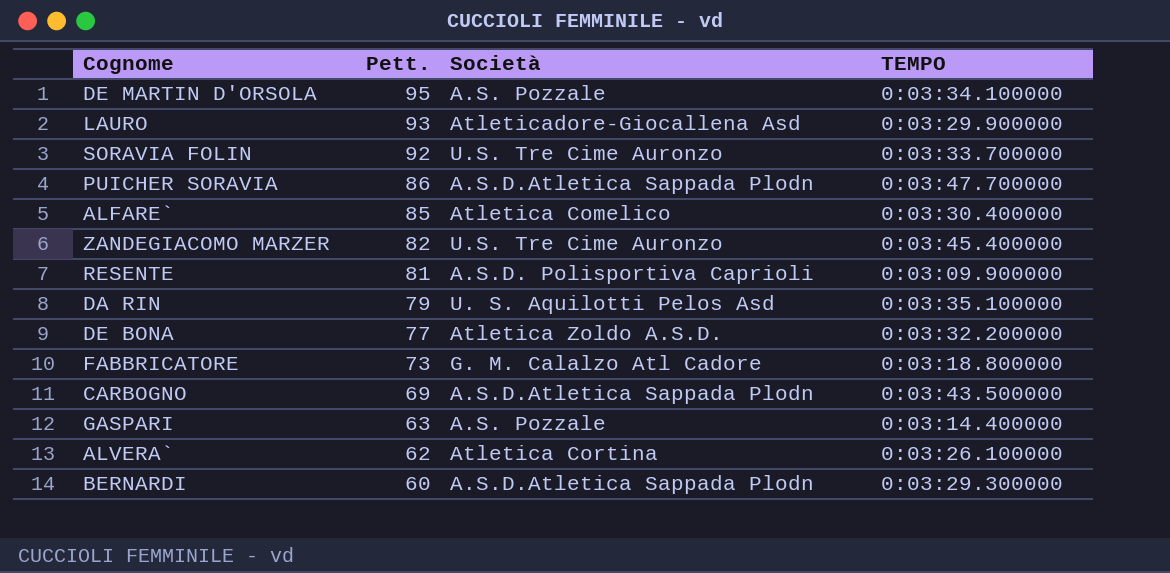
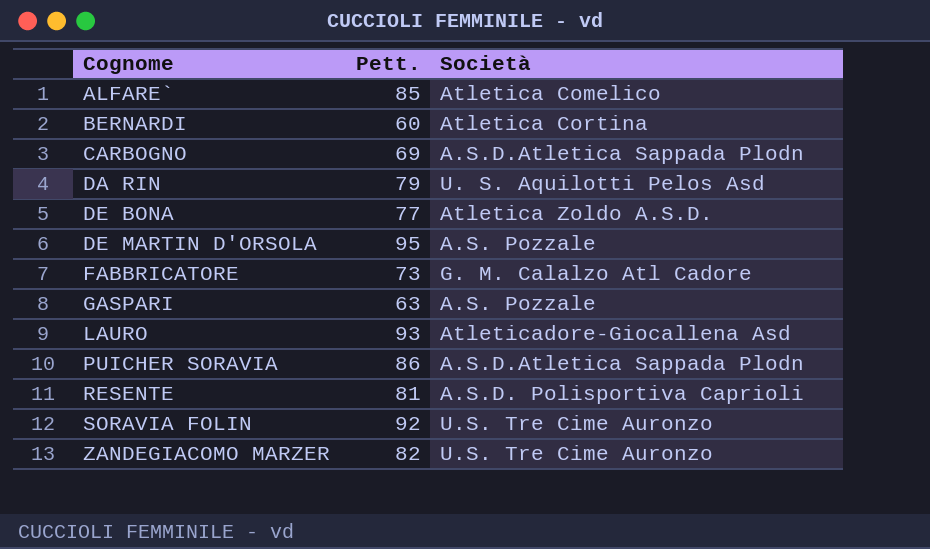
row order: Pett. descending -> Cognome ascending
column TEMPO | position: 4 -> none
row ALVERA`: 62 | Atletica Cortina | 0:03:26.100000 -> none
BERNARDI | Società: A.S.D.Atletica Sappada Plodn -> Atletica Cortina

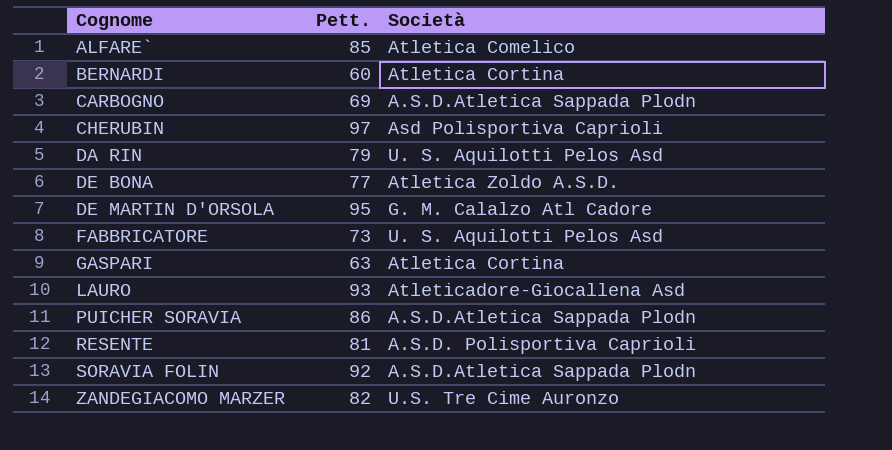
row CHERUBIN: none -> 97 | Asd Polisportiva Caprioli
DE MARTIN D'ORSOLA | Società: A.S. Pozzale -> G. M. Calalzo Atl Cadore
FABBRICATORE | Società: G. M. Calalzo Atl Cadore -> U. S. Aquilotti Pelos Asd
GASPARI | Società: A.S. Pozzale -> Atletica Cortina
SORAVIA FOLIN | Società: U.S. Tre Cime Auronzo -> A.S.D.Atletica Sappada Plodn

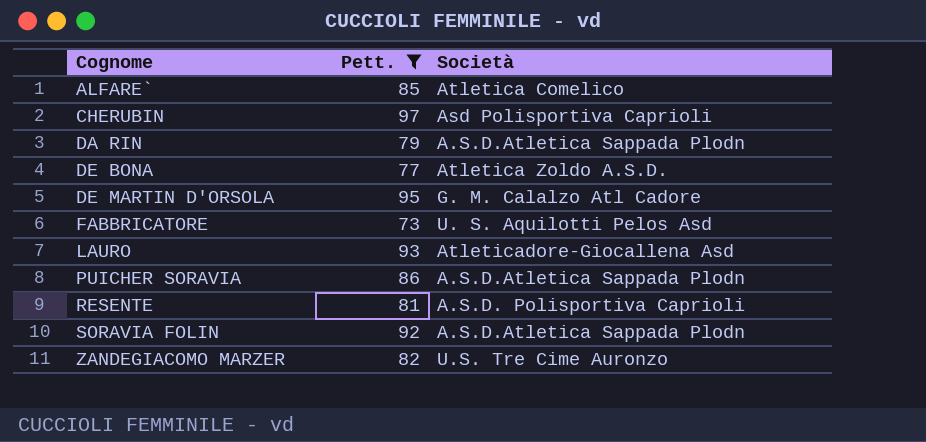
filter: none -> Pett. >= 73
DA RIN | Società: U. S. Aquilotti Pelos Asd -> A.S.D.Atletica Sappada Plodn

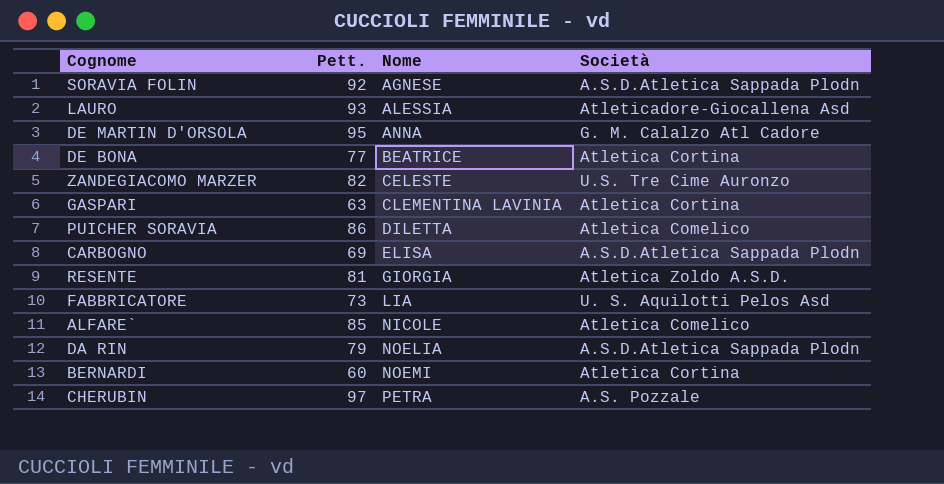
filter: Pett. >= 73 -> none
row order: Cognome ascending -> Nome ascending
column Nome | position: none -> 3
DE BONA | Società: Atletica Zoldo A.S.D. -> Atletica Cortina
PUICHER SORAVIA | Società: A.S.D.Atletica Sappada Plodn -> Atletica Comelico
RESENTE | Società: A.S.D. Polisportiva Caprioli -> Atletica Zoldo A.S.D.
CHERUBIN | Società: Asd Polisportiva Caprioli -> A.S. Pozzale

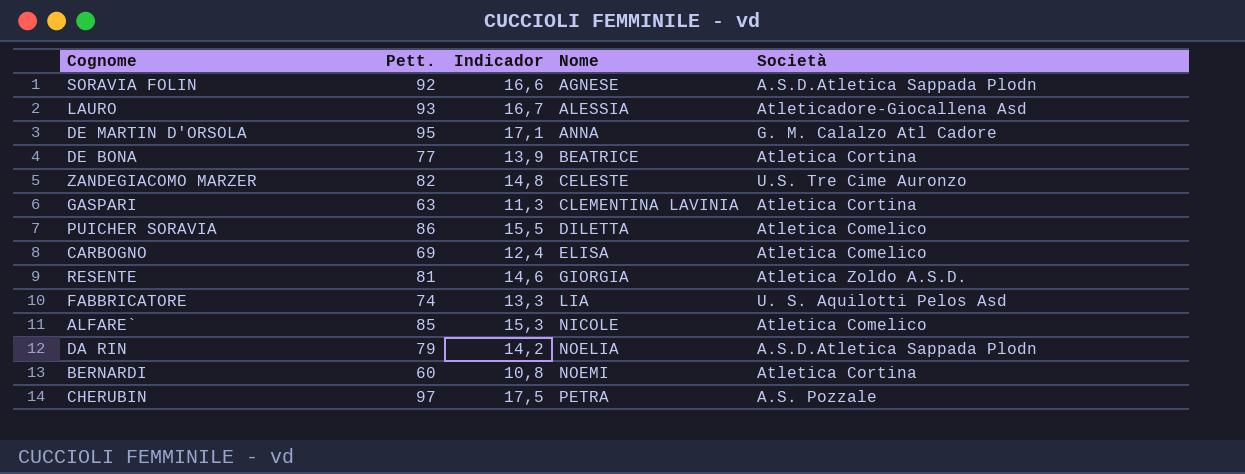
column Indicador | formula: none -> [Pett.] * 0,18
CARBOGNO | Società: A.S.D.Atletica Sappada Plodn -> Atletica Comelico
FABBRICATORE | Pett.: 73 -> 74

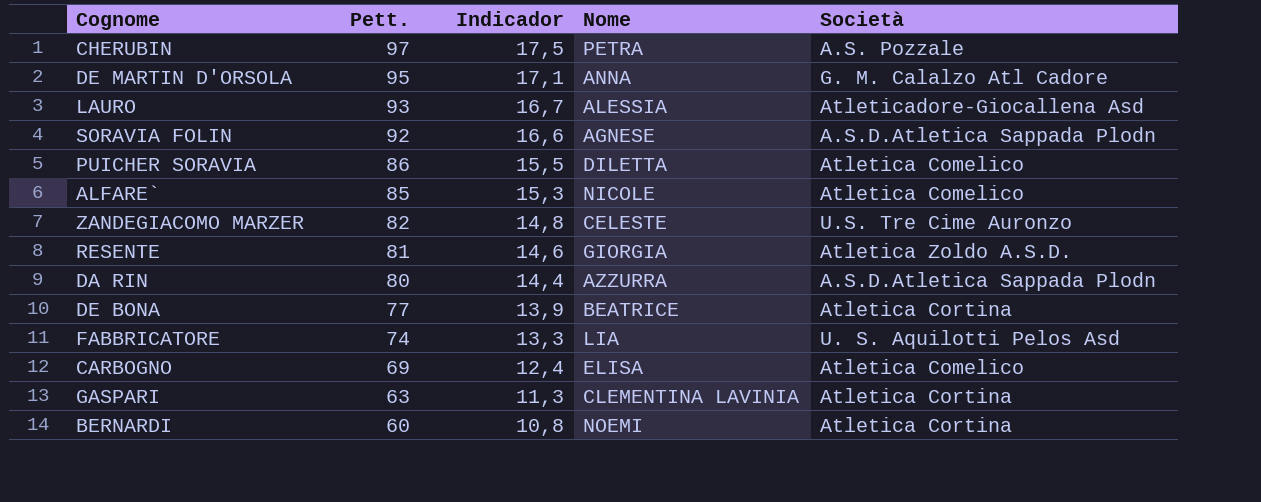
row order: Nome ascending -> Pett. descending
DA RIN | Pett.: 79 -> 80
DA RIN | Indicador: 14,2 -> 14,4
DA RIN | Nome: NOELIA -> AZZURRA

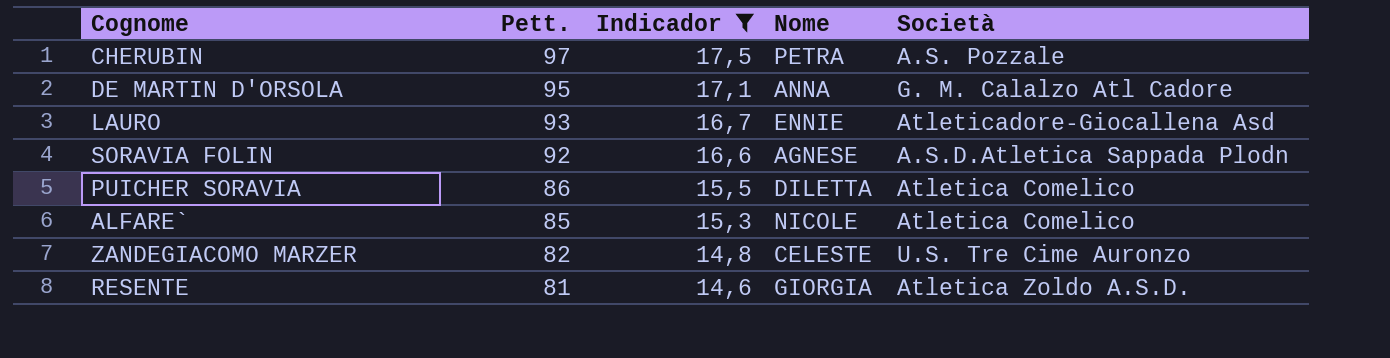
filter: none -> Indicador >= 14,6
LAURO | Nome: ALESSIA -> ENNIE

